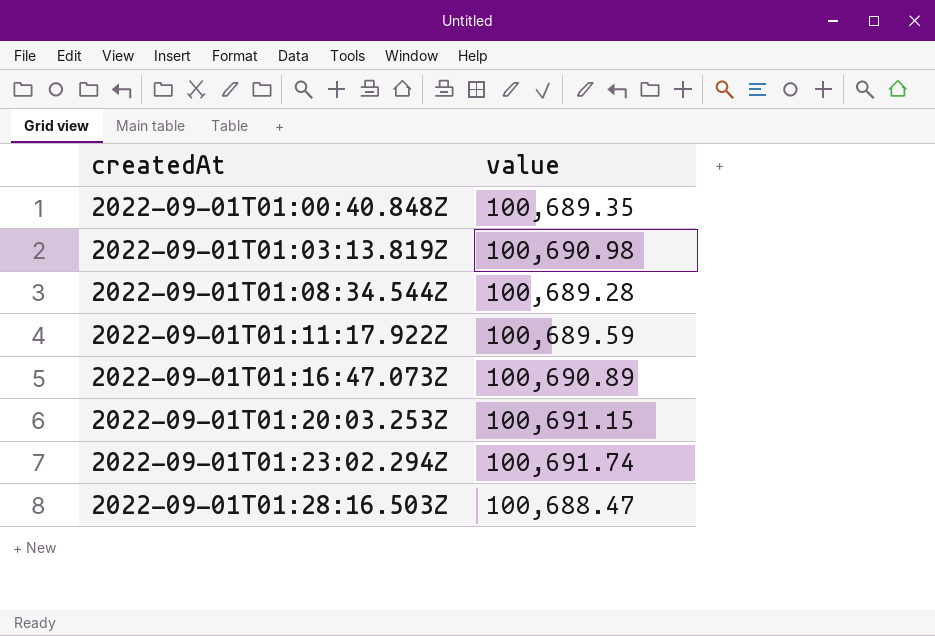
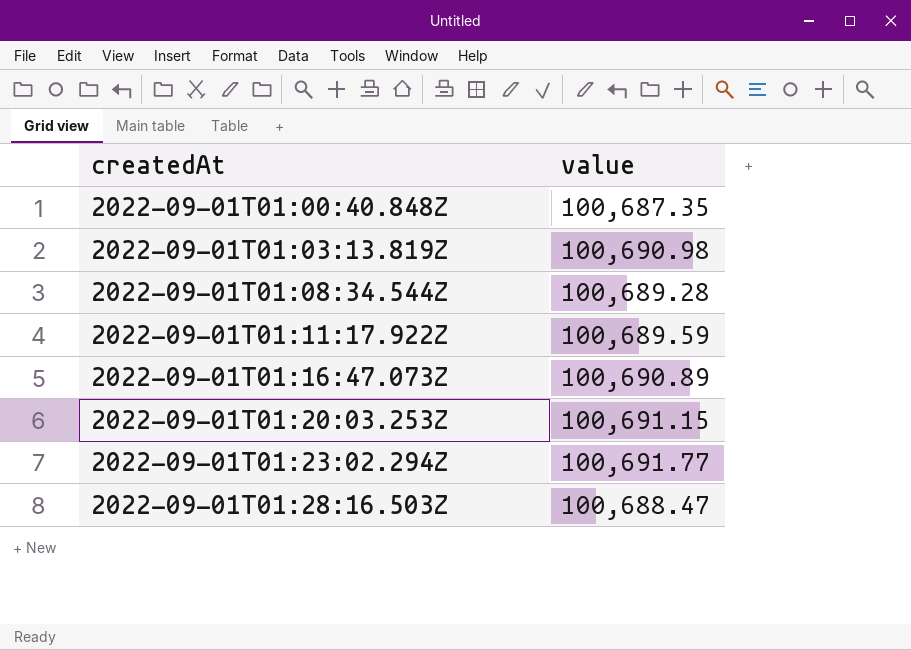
2022-09-01T01:00:40.848Z | value: 100,689.35 -> 100,687.35
2022-09-01T01:23:02.294Z | value: 100,691.74 -> 100,691.77

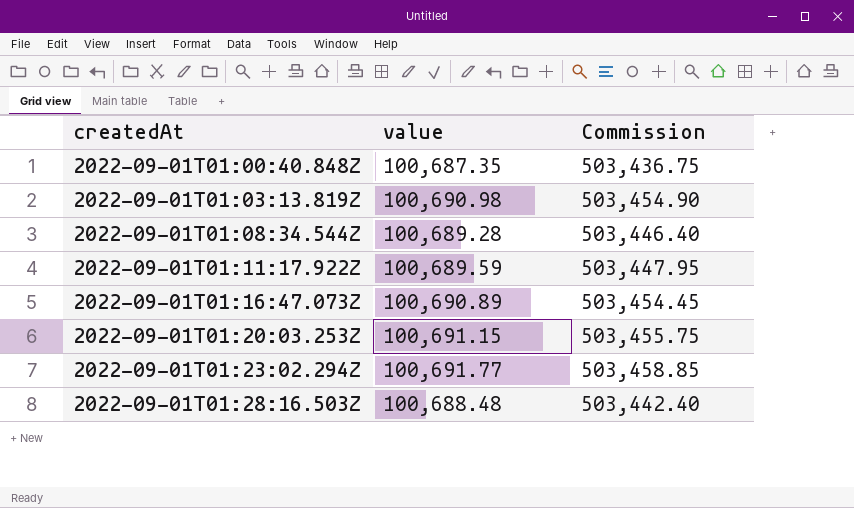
column Commission | formula: none -> [value] * 5
2022-09-01T01:28:16.503Z | value: 100,688.47 -> 100,688.48

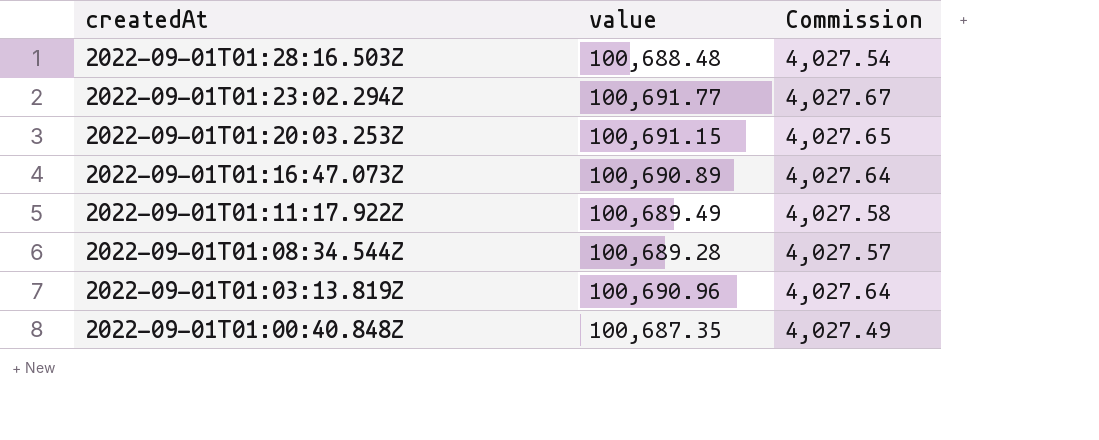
row order: createdAt ascending -> createdAt descending
column Commission | formula: [value] * 5 -> [value] * 0.04
2022-09-01T01:11:17.922Z | value: 100,689.59 -> 100,689.49
2022-09-01T01:03:13.819Z | value: 100,690.98 -> 100,690.96

